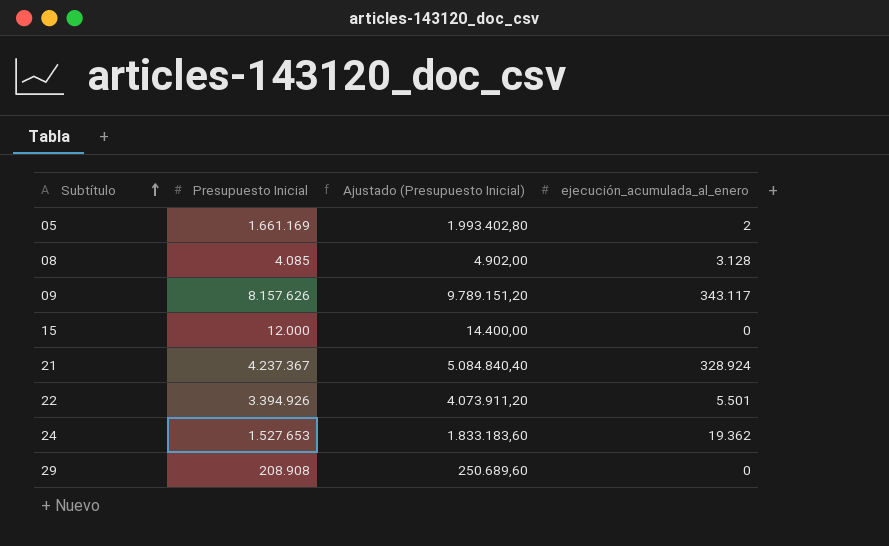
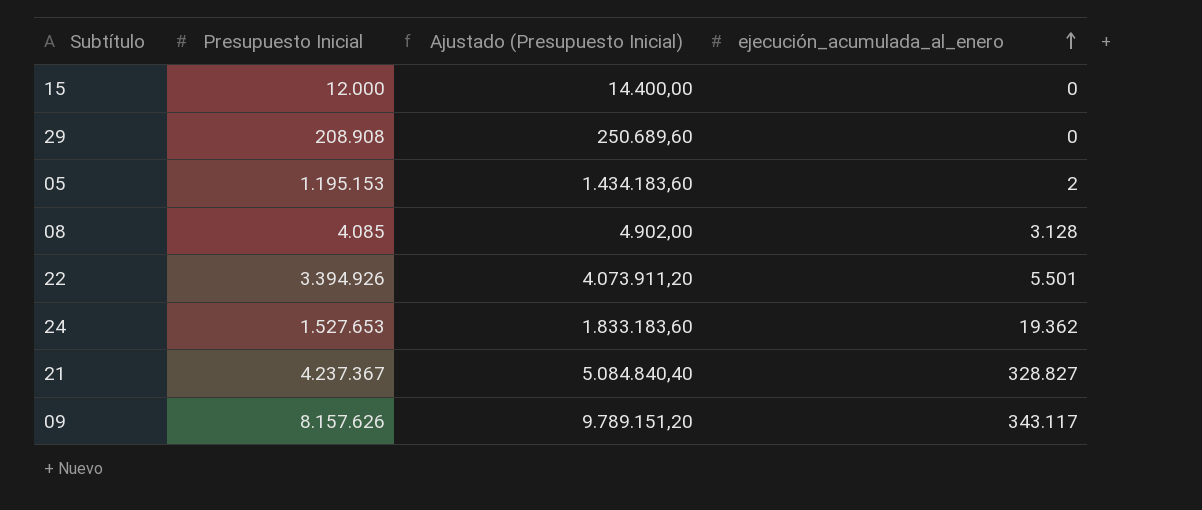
row order: Subtítulo ascending -> ejecución_acumulada_al_enero ascending
05 | Presupuesto Inicial: 1.661.169 -> 1.195.153
05 | Ajustado (Presupuesto Inicial): 1.993.402,80 -> 1.434.183,60
21 | ejecución_acumulada_al_enero: 328.924 -> 328.827

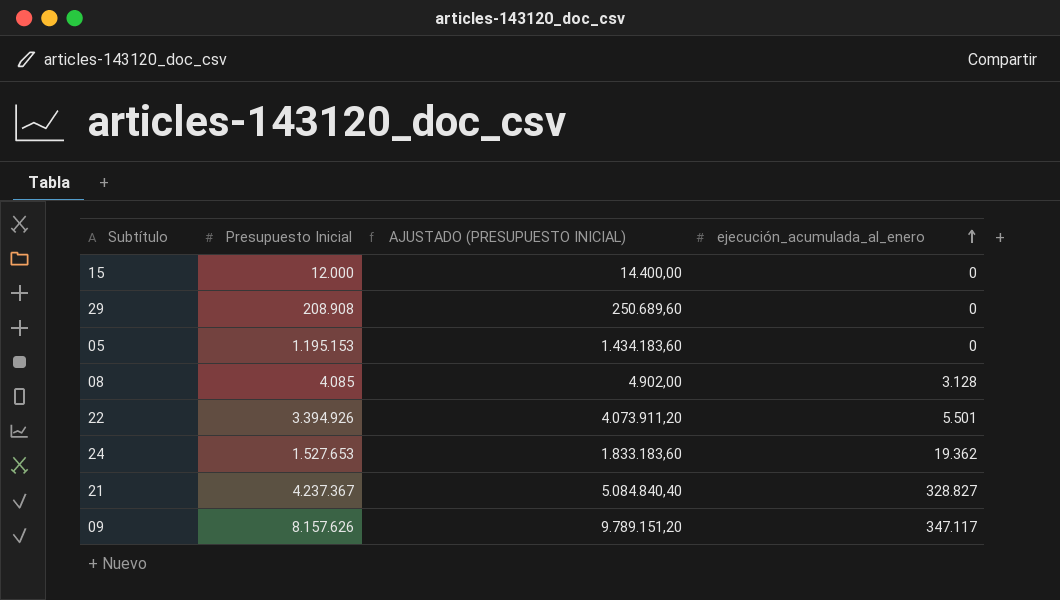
column name: Ajustado (Presupuesto Inicial) -> AJUSTADO (PRESUPUESTO INICIAL)
05 | ejecución_acumulada_al_enero: 2 -> 0
09 | ejecución_acumulada_al_enero: 343.117 -> 347.117

